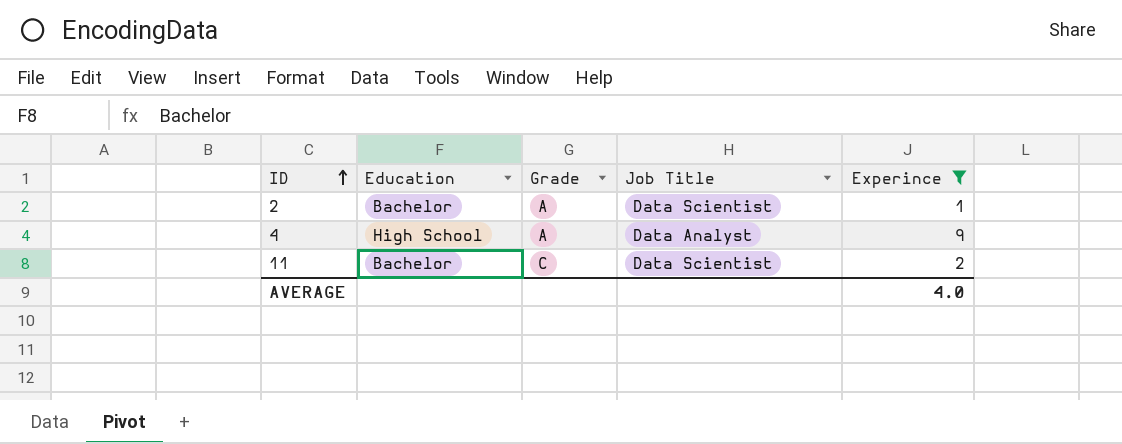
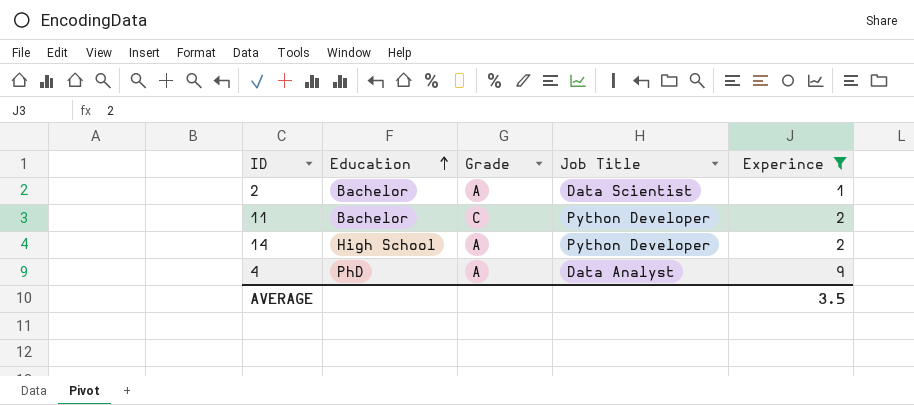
row order: ID ascending -> Education ascending
11 | Job Title: Data Scientist -> Python Developer
row 14: none -> High School | A | Python Developer | 2
4 | Education: High School -> PhD
AVERAGE | Experince: 4.0 -> 3.5

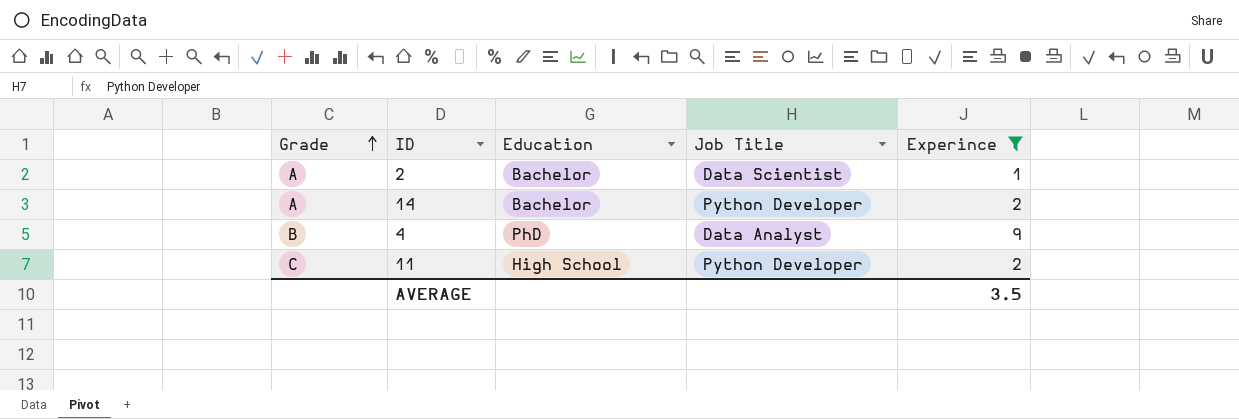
row order: Education ascending -> Grade ascending
column Grade | position: 3 -> 1
14 | Education: High School -> Bachelor
4 | Grade: A -> B
11 | Education: Bachelor -> High School

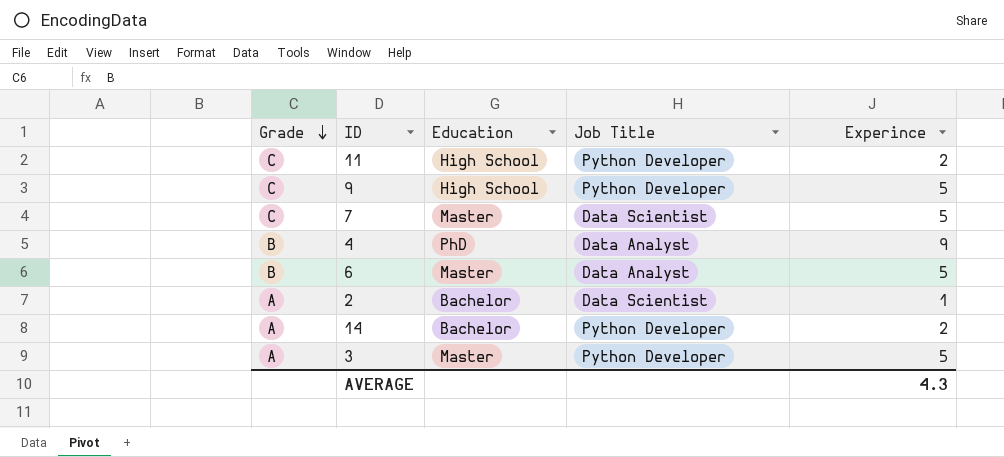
filter: Experince != 5 -> none
row order: Grade ascending -> Grade descending
AVERAGE | Experince: 3.5 -> 4.3

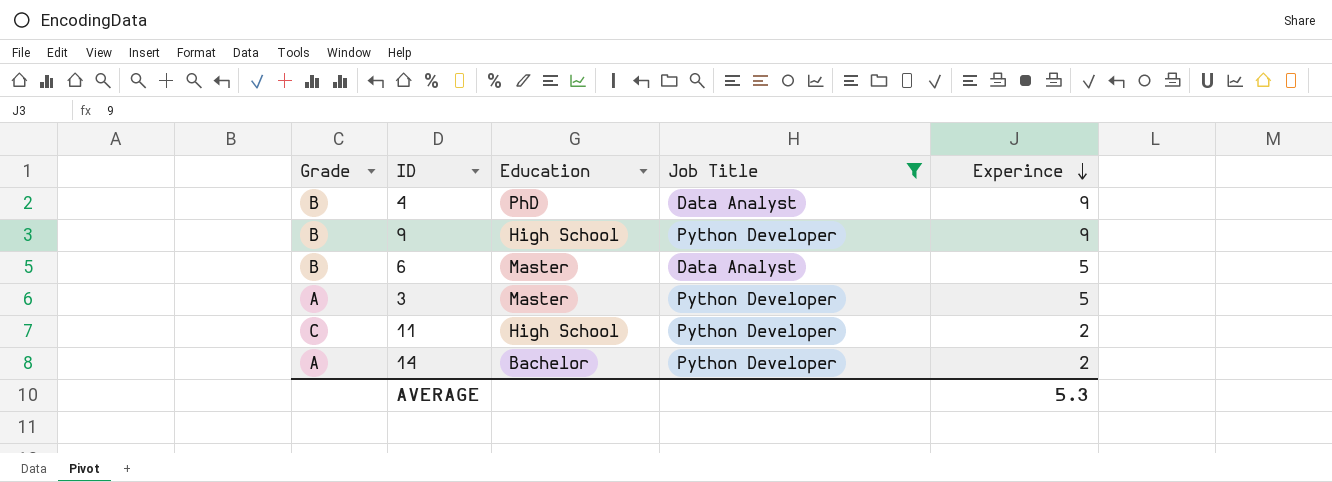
filter: none -> Job Title != Data Scientist
row order: Grade descending -> Experince descending
9 | Grade: C -> B
9 | Experince: 5 -> 9
AVERAGE | Experince: 4.3 -> 5.3

